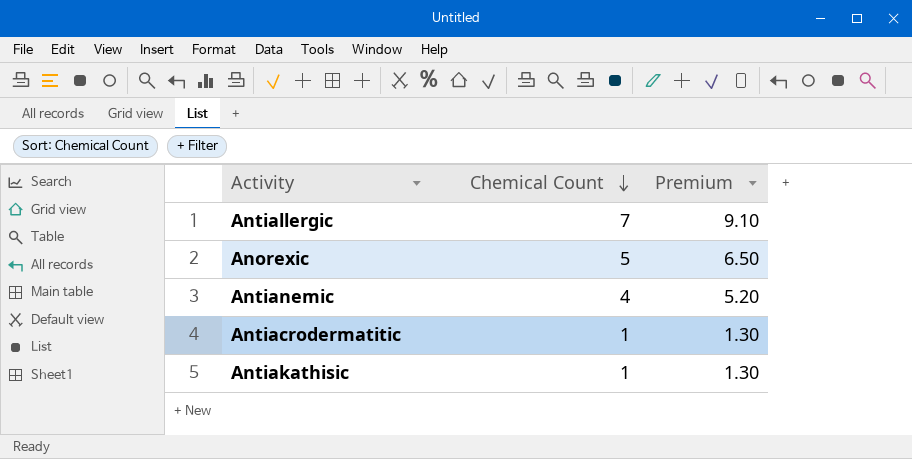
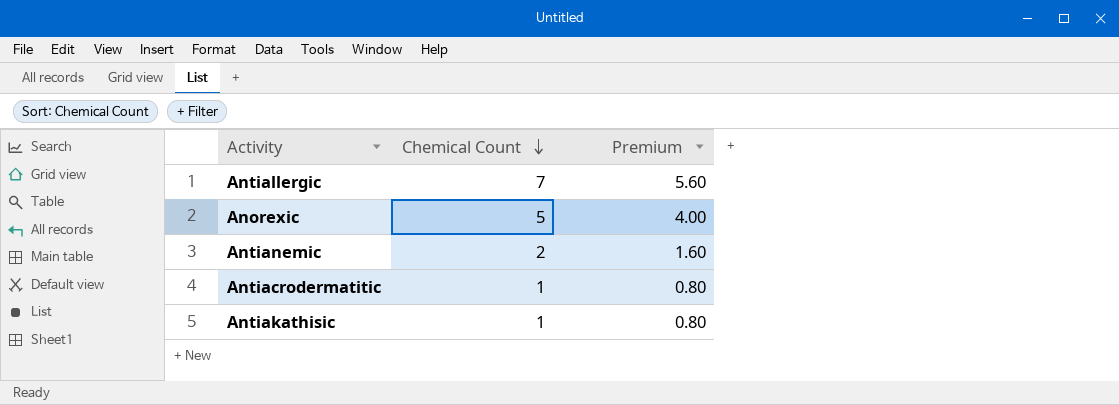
column Premium | formula: [Chemical Count] * 1.3 -> [Chemical Count] * 0.8
Antianemic | Chemical Count: 4 -> 2

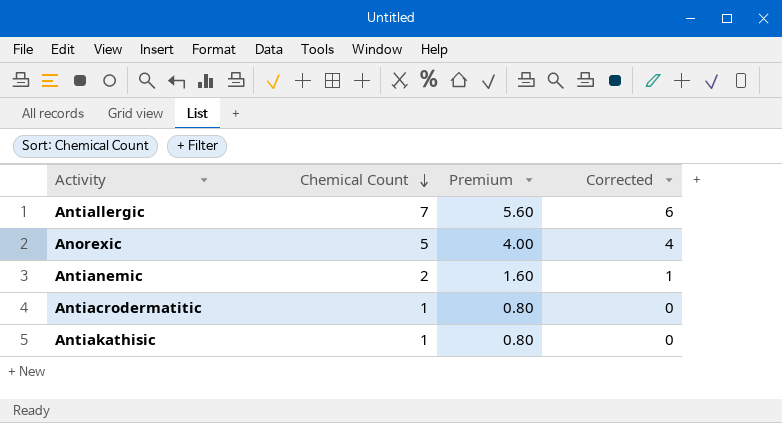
column Corrected | formula: none -> [Chemical Count] - 1

